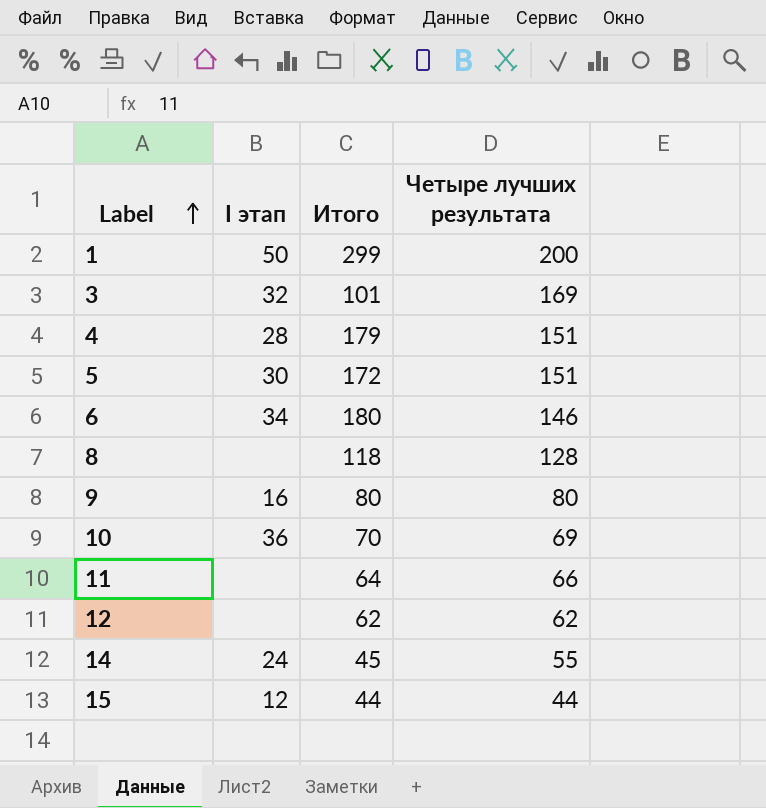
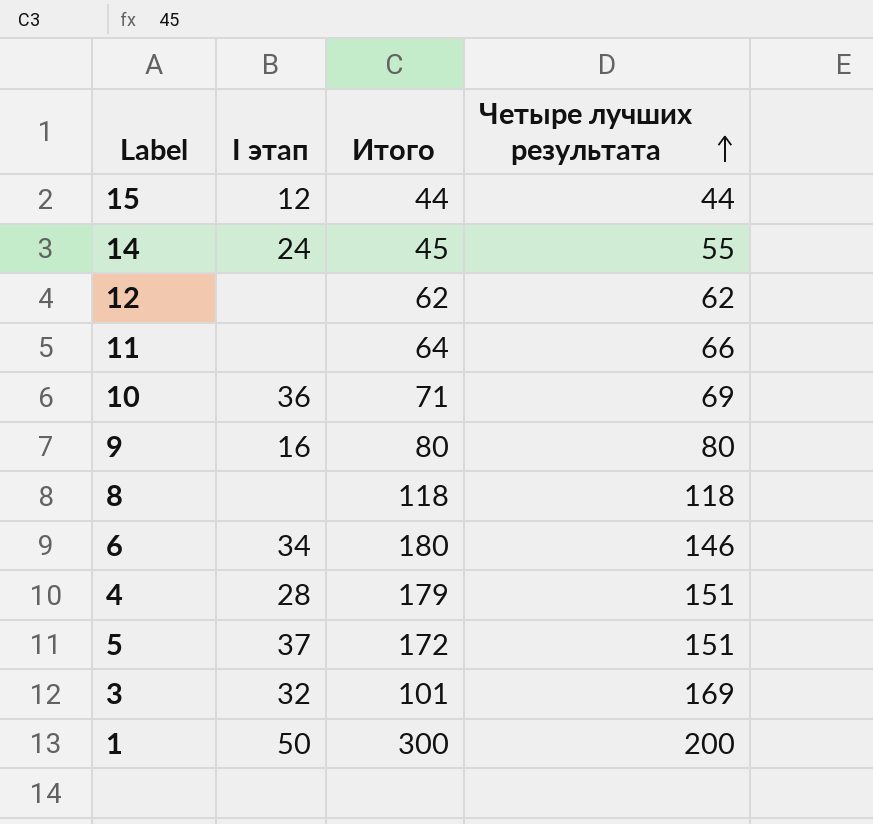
row order: Label ascending -> Четыре лучших результата ascending
10 | Итого: 70 -> 71
8 | Четыре лучших результата: 128 -> 118
5 | I этап: 30 -> 37
1 | Итого: 299 -> 300

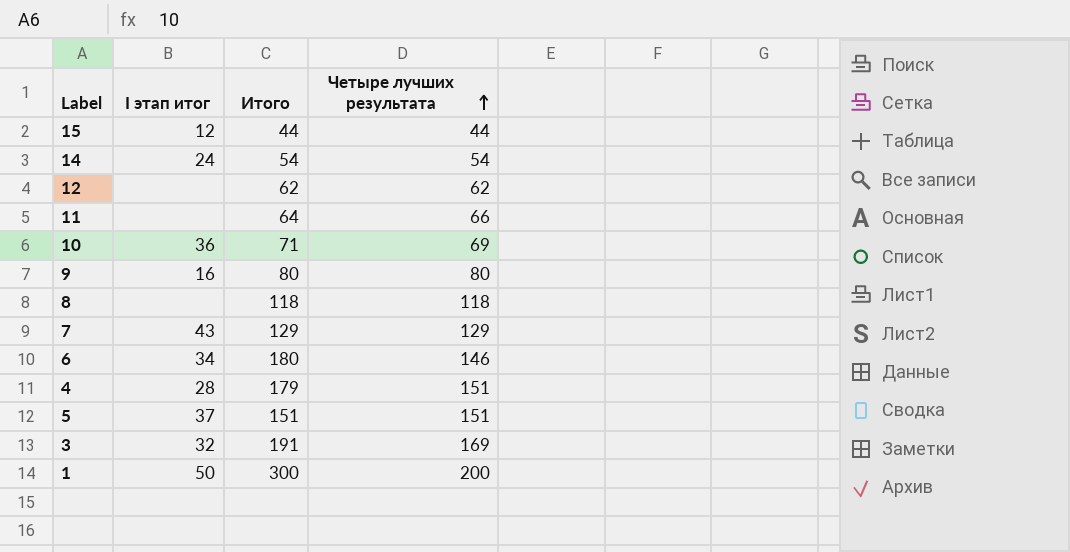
column name: I этап -> I этап итог
14 | Итого: 45 -> 54
14 | Четыре лучших результата: 55 -> 54
row 7: none -> 43 | 129 | 129
5 | Итого: 172 -> 151
3 | Итого: 101 -> 191

